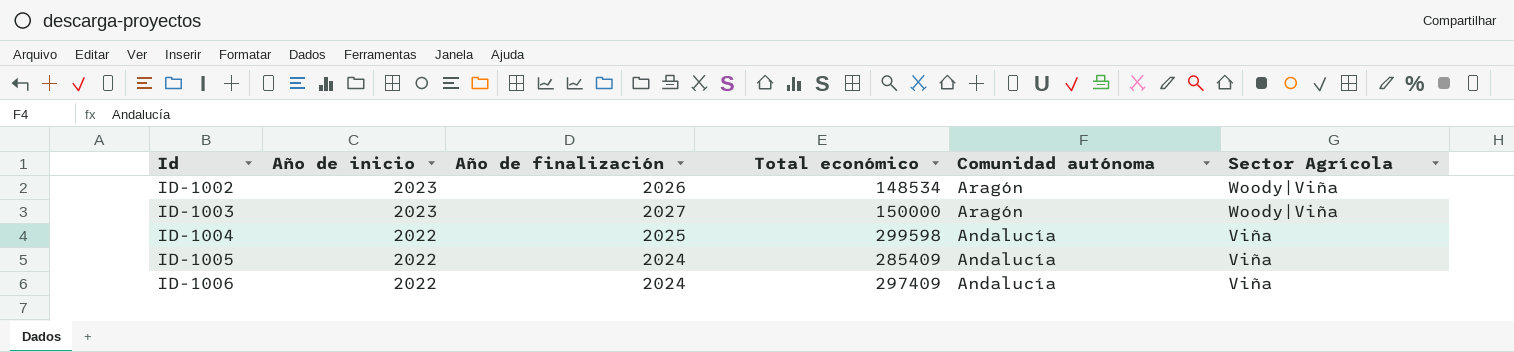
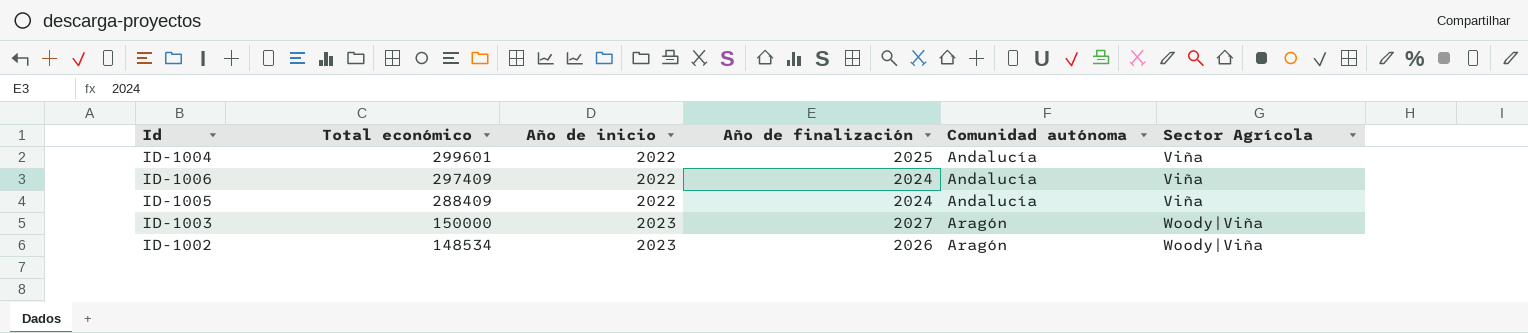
row order: Id ascending -> Total económico descending
column Total económico | position: 4 -> 2
ID-1004 | Total económico: 299598 -> 299601
ID-1005 | Total económico: 285409 -> 288409

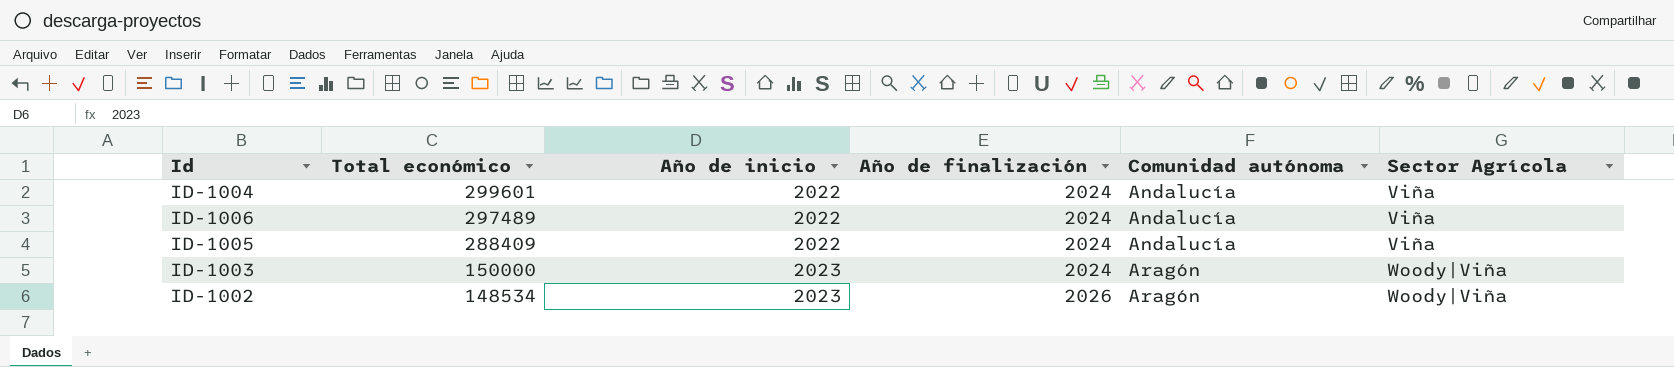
ID-1004 | Año de finalización: 2025 -> 2024
ID-1006 | Total económico: 297409 -> 297489
ID-1003 | Año de finalización: 2027 -> 2024

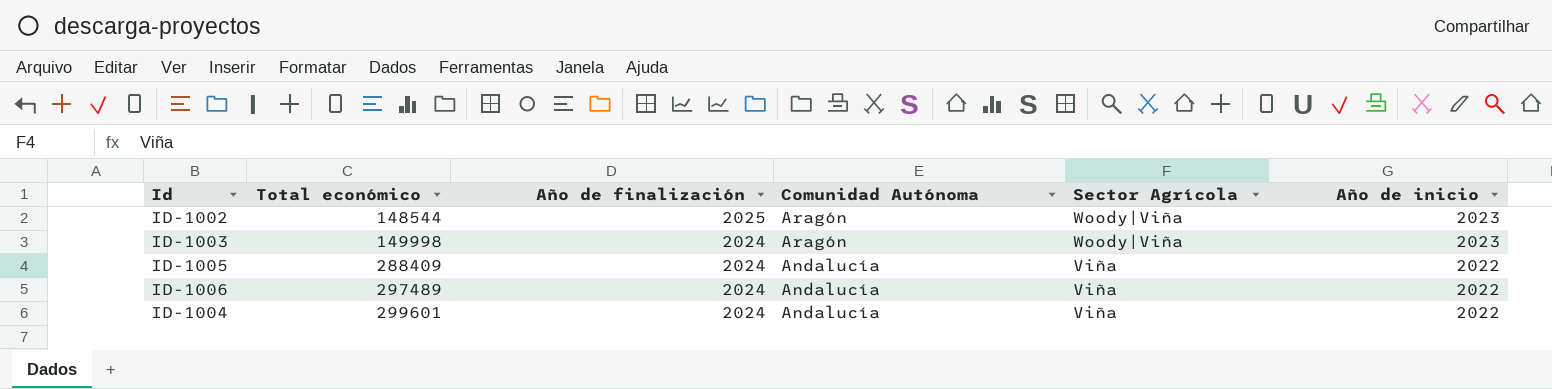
row order: Total económico descending -> Total económico ascending
column name: Comunidad autónoma -> Comunidad Autónoma
column Año de inicio | position: 3 -> 6
ID-1002 | Total económico: 148534 -> 148544
ID-1002 | Año de finalización: 2026 -> 2025
ID-1003 | Total económico: 150000 -> 149998

